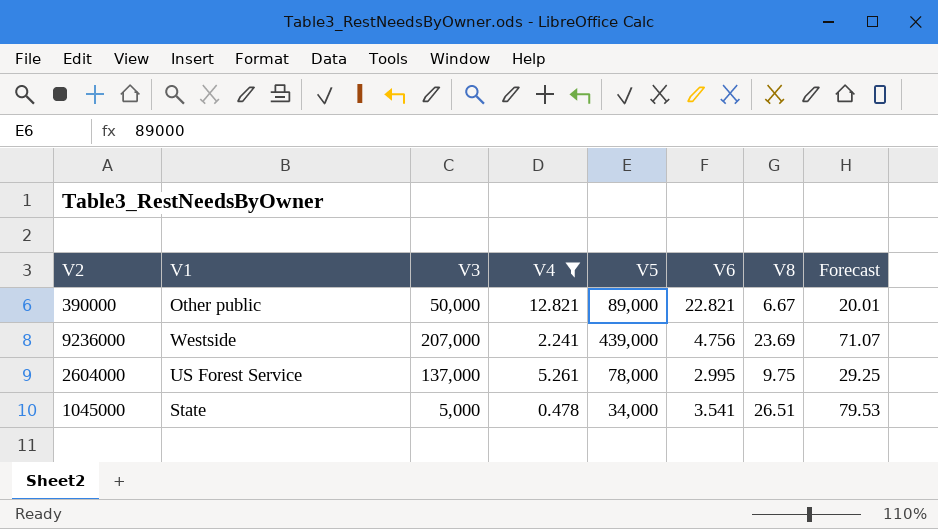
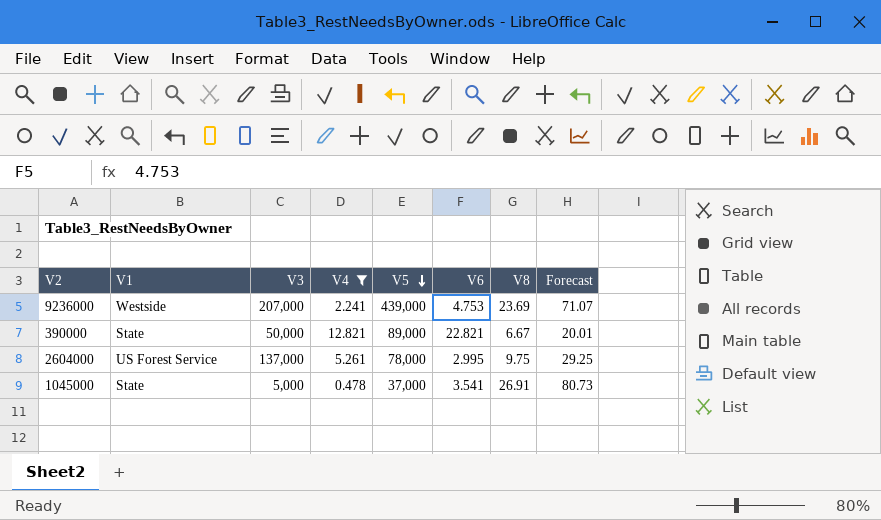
row order: none -> V5 descending
9236000 | V6: 4.756 -> 4.753
390000 | V1: Other public -> State
1045000 | V5: 34,000 -> 37,000
1045000 | V8: 26.51 -> 26.91
1045000 | Forecast: 79.53 -> 80.73

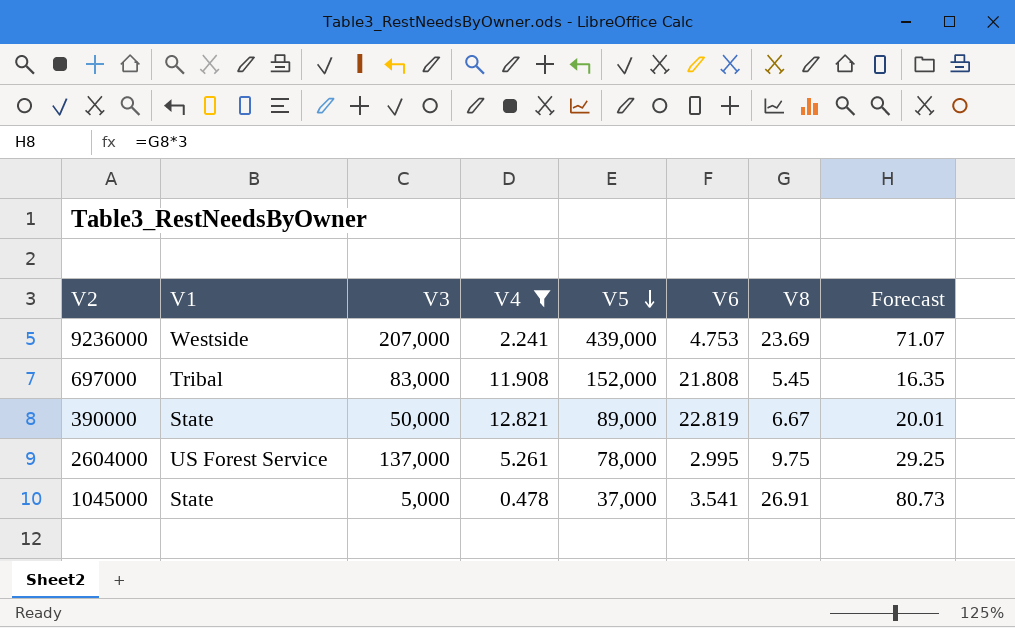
row 697000: none -> Tribal | 83,000 | 11.908 | 152,000 | 21.808 | 5.45 | 16.35
390000 | V6: 22.821 -> 22.819

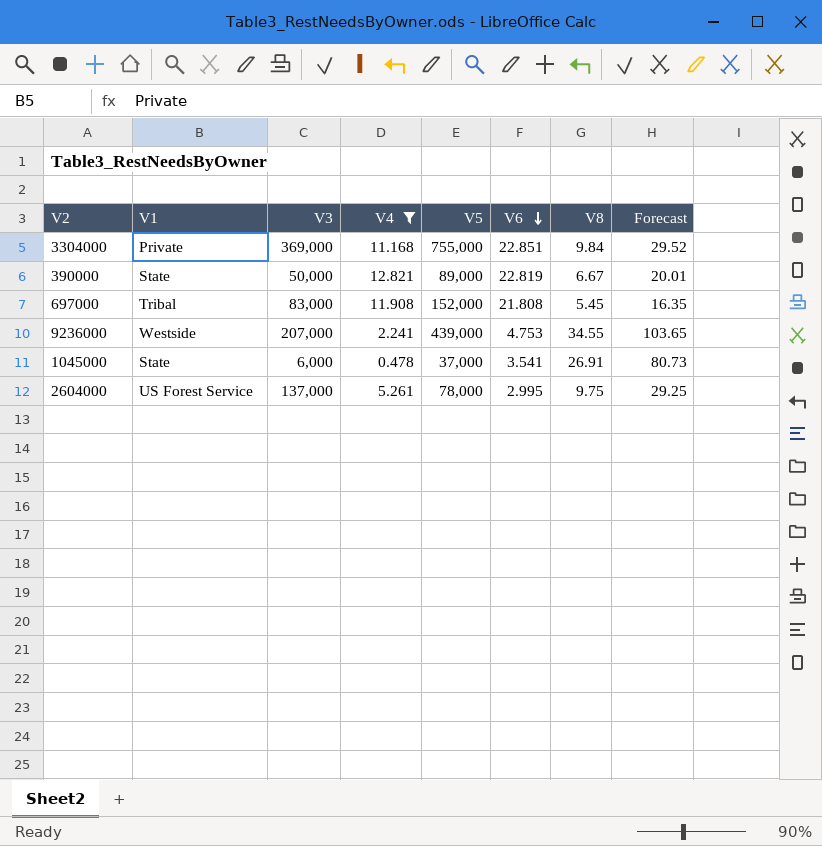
row order: V5 descending -> V6 descending
row 3304000: none -> Private | 369,000 | 11.168 | 755,000 | 22.851 | 9.84 | 29.52
9236000 | V8: 23.69 -> 34.55
9236000 | Forecast: 71.07 -> 103.65
1045000 | V3: 5,000 -> 6,000

